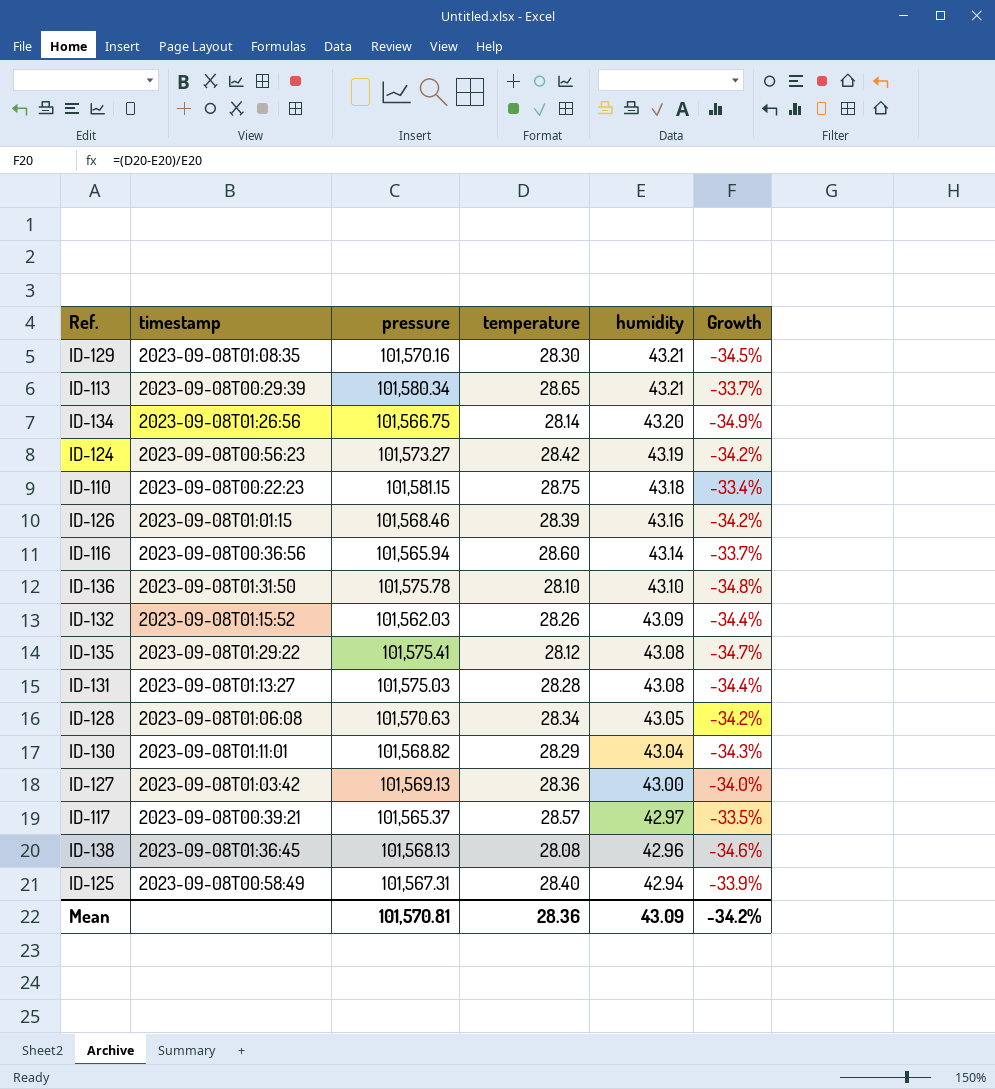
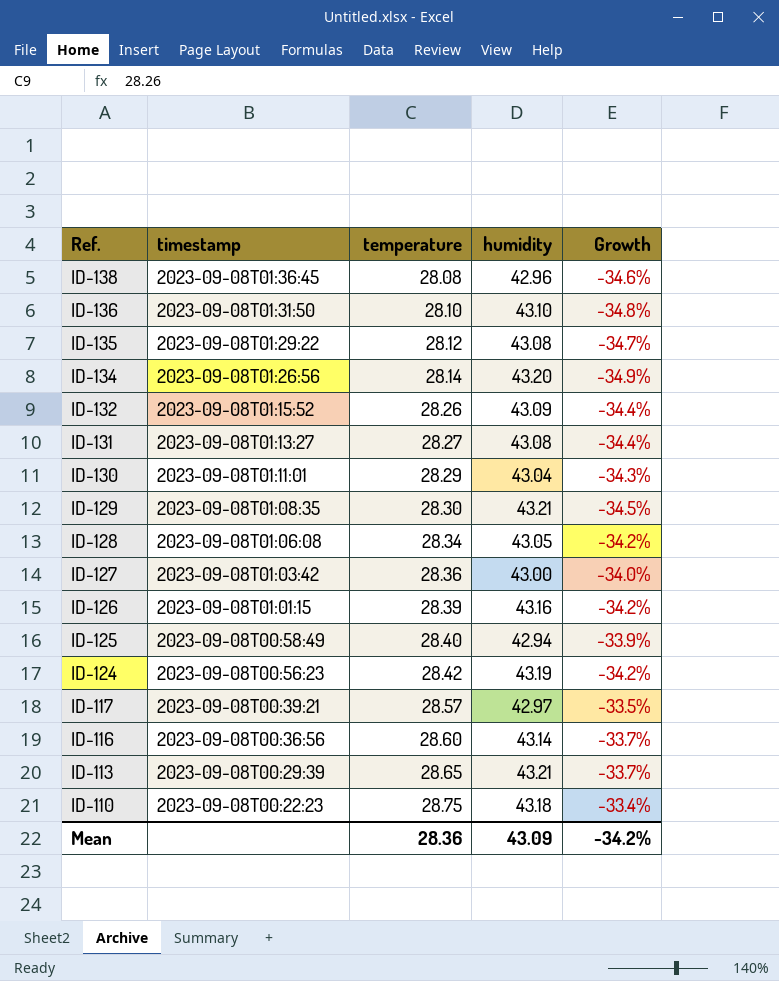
row order: humidity descending -> Ref. descending
column pressure | position: 3 -> none
ID-131 | temperature: 28.28 -> 28.27

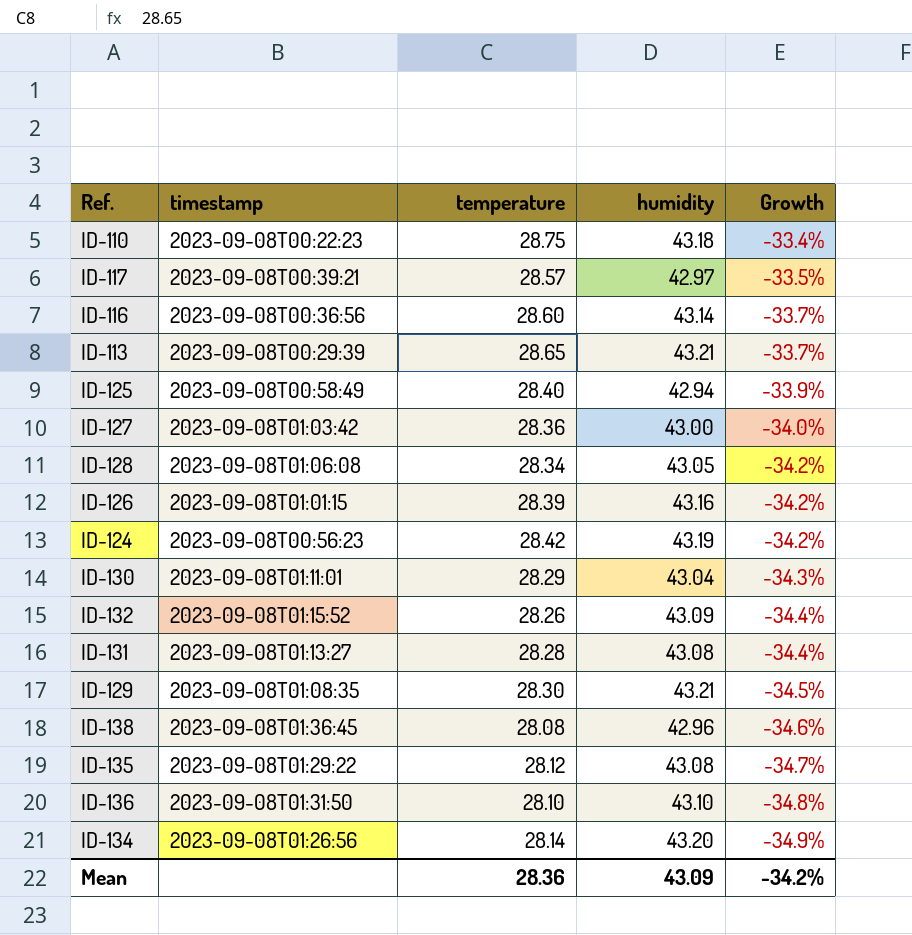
row order: Ref. descending -> Growth descending
ID-131 | temperature: 28.27 -> 28.28

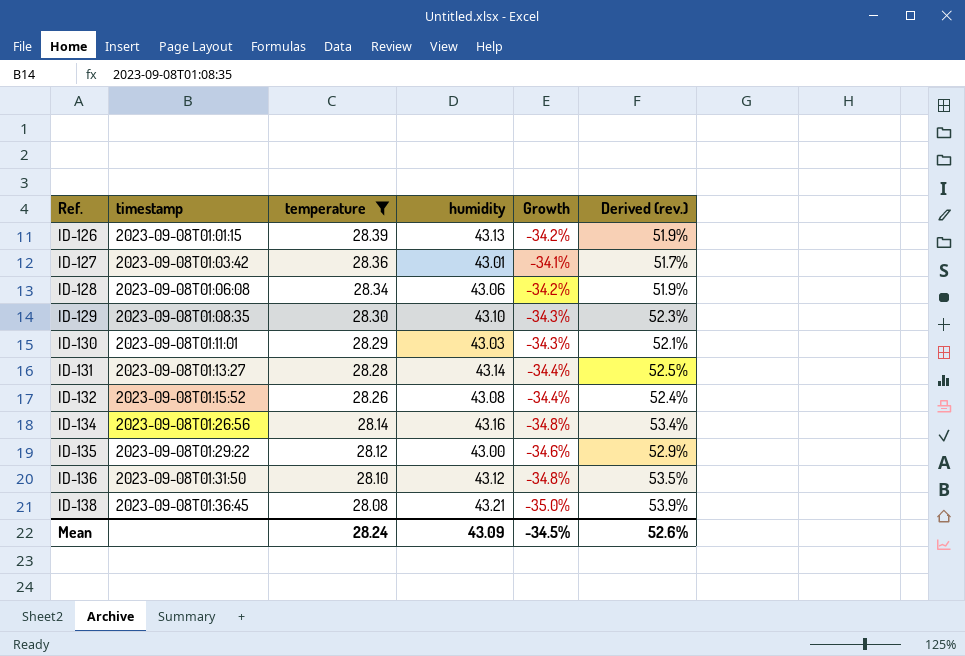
filter: none -> temperature <= 28.39
row order: Growth descending -> Ref. ascending
column Derived (rev.) | formula: none -> ([humidity] - [temperature]) / [temperature]
ID-126 | humidity: 43.16 -> 43.13
ID-127 | humidity: 43.00 -> 43.01
ID-127 | Growth: -34.0% -> -34.1%
ID-128 | humidity: 43.05 -> 43.06
ID-129 | humidity: 43.21 -> 43.10
ID-129 | Growth: -34.5% -> -34.3%
ID-130 | humidity: 43.04 -> 43.03
ID-131 | humidity: 43.08 -> 43.14
ID-132 | humidity: 43.09 -> 43.08
ID-134 | humidity: 43.20 -> 43.16
ID-134 | Growth: -34.9% -> -34.8%
ID-135 | humidity: 43.08 -> 43.00
ID-135 | Growth: -34.7% -> -34.6%
ID-136 | humidity: 43.10 -> 43.12
ID-138 | humidity: 42.96 -> 43.21
ID-138 | Growth: -34.6% -> -35.0%
Mean | temperature: 28.36 -> 28.24
Mean | Growth: -34.2% -> -34.5%

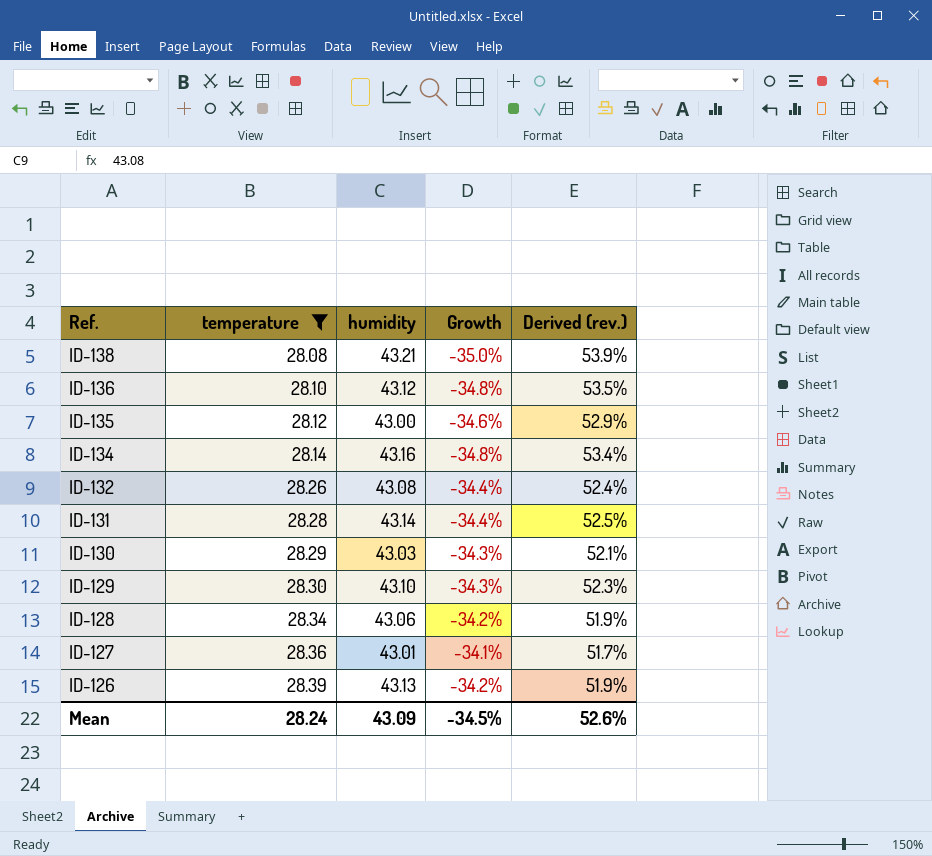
row order: Ref. ascending -> Ref. descending
column timestamp | position: 2 -> none

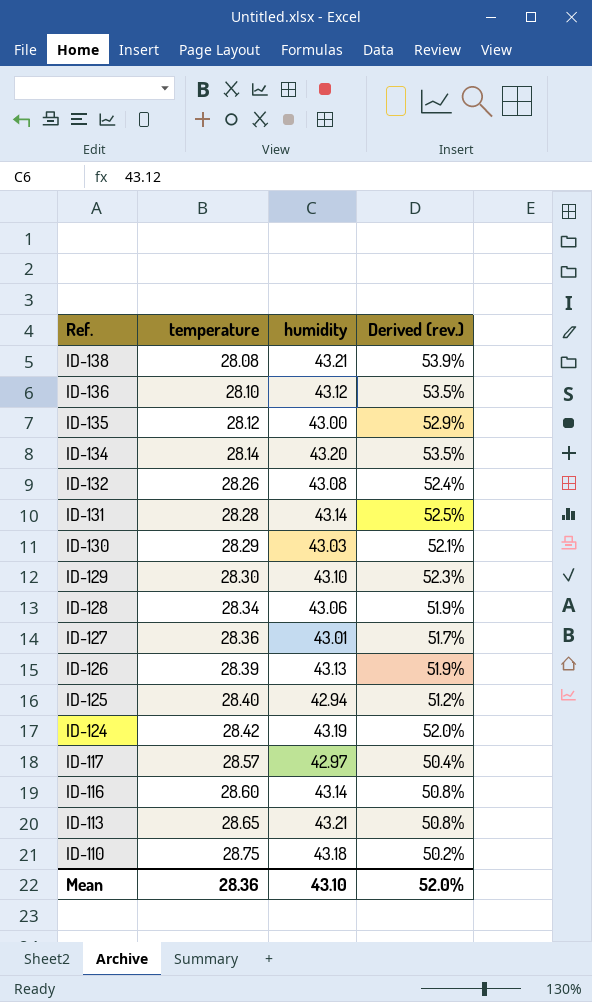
filter: temperature <= 28.39 -> none
column Growth | formula: ([temperature] - [humidity]) / [humidity] -> none
ID-134 | humidity: 43.16 -> 43.20
ID-134 | Derived (rev.): 53.4% -> 53.5%
Mean | temperature: 28.24 -> 28.36
Mean | humidity: 43.09 -> 43.10
Mean | Derived (rev.): 52.6% -> 52.0%

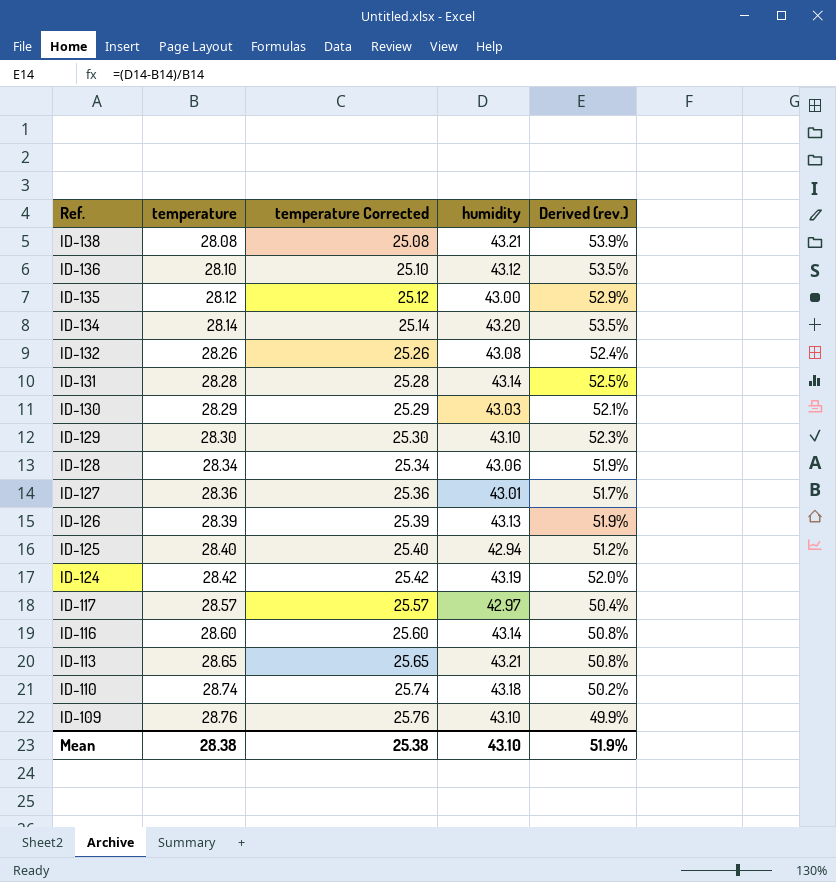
column temperature Corrected | formula: none -> [temperature] - 3
ID-110 | temperature: 28.75 -> 28.74
row ID-109: none -> 28.76 | 25.76 | 43.10 | 49.9%
Mean | temperature: 28.36 -> 28.38
Mean | Derived (rev.): 52.0% -> 51.9%

